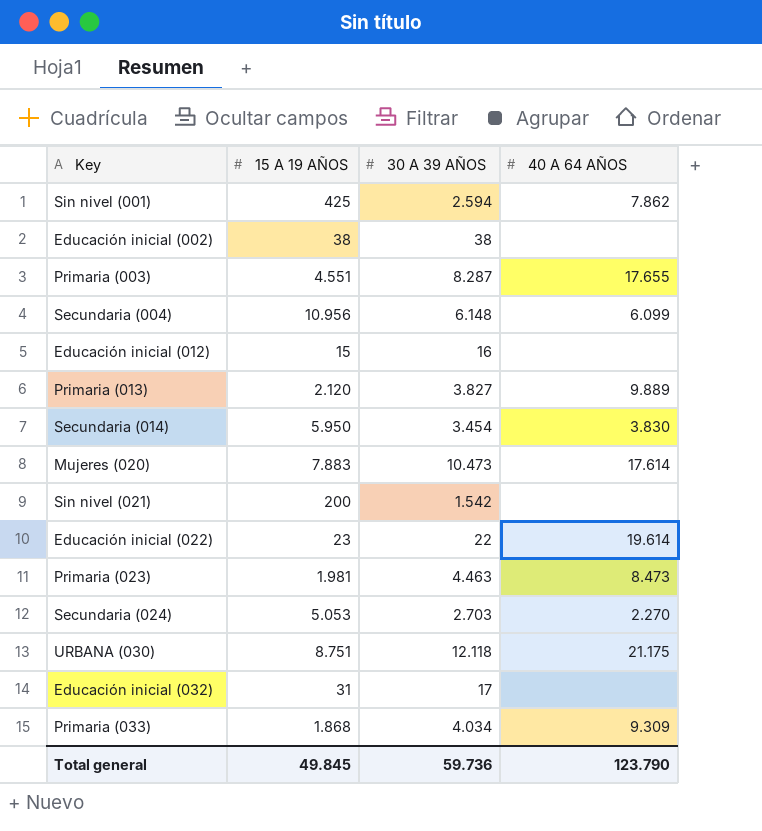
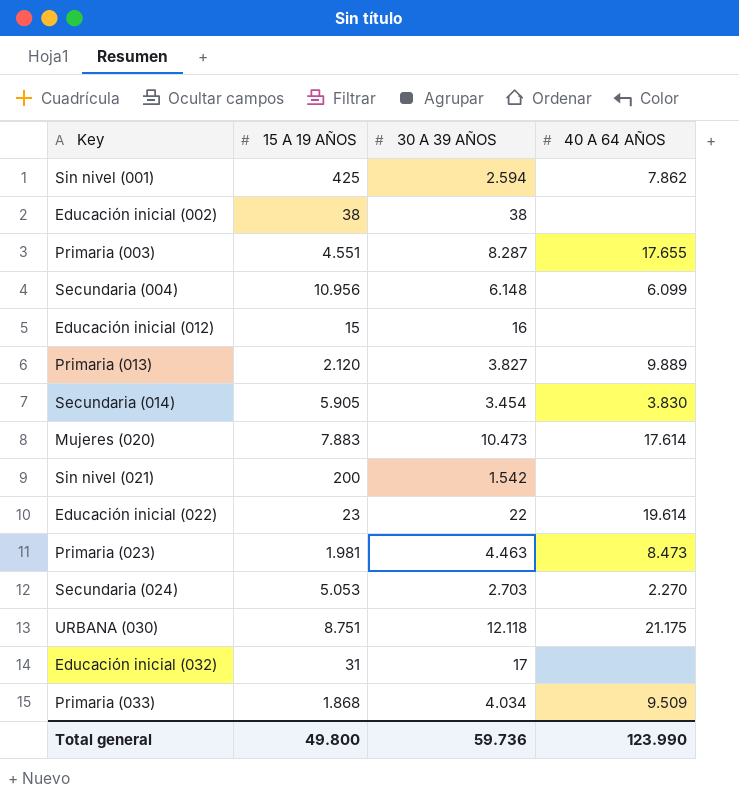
Secundaria (014) | 15 A 19 AÑOS: 5.950 -> 5.905
Primaria (033) | 40 A 64 AÑOS: 9.309 -> 9.509
Total general | 15 A 19 AÑOS: 49.845 -> 49.800
Total general | 40 A 64 AÑOS: 123.790 -> 123.990

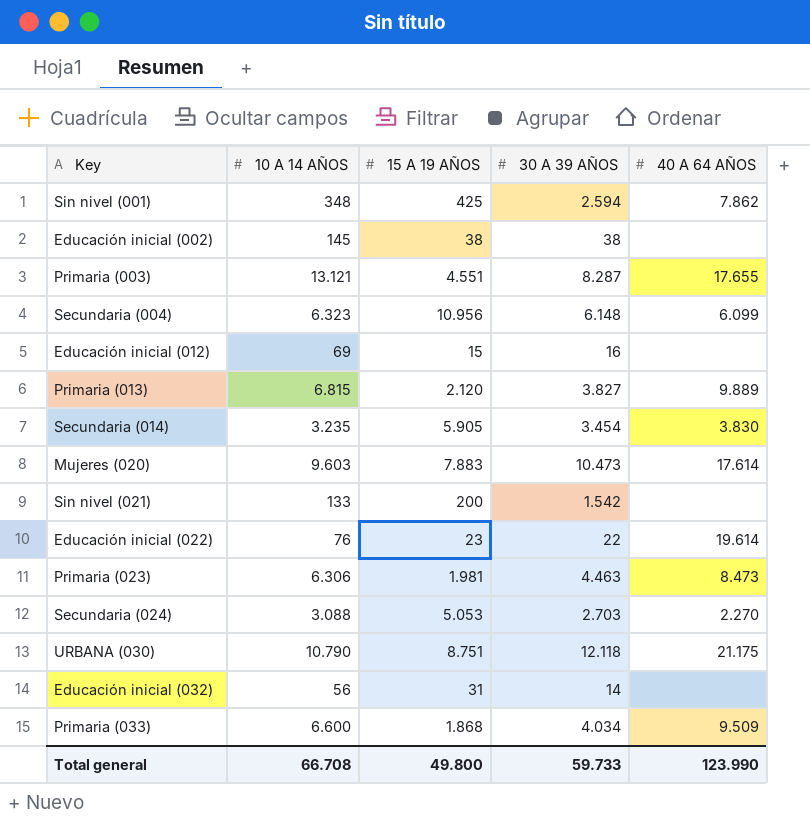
column 10 A 14 AÑOS | position: none -> 2
Educación inicial (032) | 30 A 39 AÑOS: 17 -> 14
Total general | 30 A 39 AÑOS: 59.736 -> 59.733

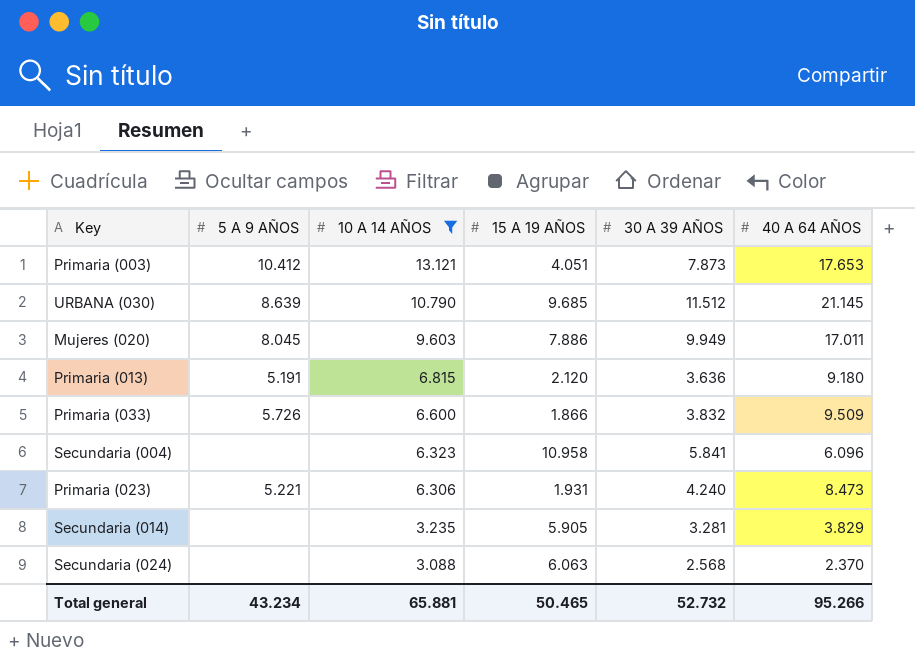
filter: none -> 10 A 14 AÑOS >= 3.088
row order: none -> 10 A 14 AÑOS descending
column 5 A 9 AÑOS | position: none -> 2
Primaria (003) | 15 A 19 AÑOS: 4.551 -> 4.051
Primaria (003) | 30 A 39 AÑOS: 8.287 -> 7.873
Primaria (003) | 40 A 64 AÑOS: 17.655 -> 17.653
URBANA (030) | 15 A 19 AÑOS: 8.751 -> 9.685
URBANA (030) | 30 A 39 AÑOS: 12.118 -> 11.512
URBANA (030) | 40 A 64 AÑOS: 21.175 -> 21.145
Mujeres (020) | 15 A 19 AÑOS: 7.883 -> 7.886
Mujeres (020) | 30 A 39 AÑOS: 10.473 -> 9.949
Mujeres (020) | 40 A 64 AÑOS: 17.614 -> 17.011
Primaria (013) | 30 A 39 AÑOS: 3.827 -> 3.636
Primaria (013) | 40 A 64 AÑOS: 9.889 -> 9.180
Primaria (033) | 15 A 19 AÑOS: 1.868 -> 1.866
Primaria (033) | 30 A 39 AÑOS: 4.034 -> 3.832
Secundaria (004) | 15 A 19 AÑOS: 10.956 -> 10.958
Secundaria (004) | 30 A 39 AÑOS: 6.148 -> 5.841
Secundaria (004) | 40 A 64 AÑOS: 6.099 -> 6.096
Primaria (023) | 15 A 19 AÑOS: 1.981 -> 1.931
Primaria (023) | 30 A 39 AÑOS: 4.463 -> 4.240
Secundaria (014) | 30 A 39 AÑOS: 3.454 -> 3.281
Secundaria (014) | 40 A 64 AÑOS: 3.830 -> 3.829
Secundaria (024) | 15 A 19 AÑOS: 5.053 -> 6.063
Secundaria (024) | 30 A 39 AÑOS: 2.703 -> 2.568
Secundaria (024) | 40 A 64 AÑOS: 2.270 -> 2.370
Total general | 10 A 14 AÑOS: 66.708 -> 65.881
Total general | 15 A 19 AÑOS: 49.800 -> 50.465
Total general | 30 A 39 AÑOS: 59.733 -> 52.732
Total general | 40 A 64 AÑOS: 123.990 -> 95.266

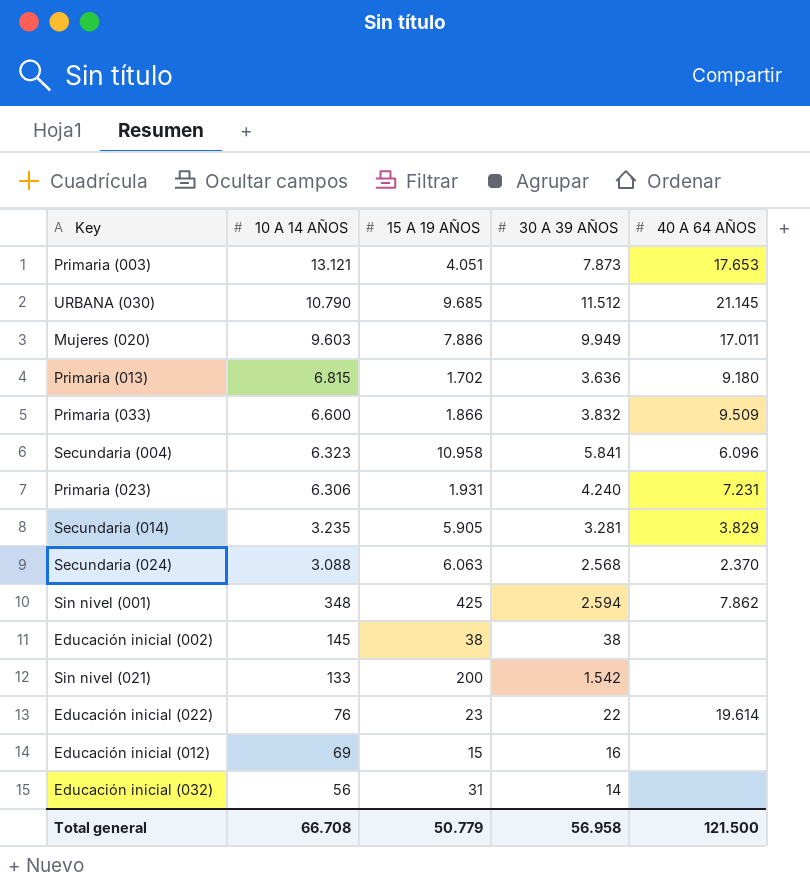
filter: 10 A 14 AÑOS >= 3.088 -> none
column 5 A 9 AÑOS | position: 2 -> none
Primaria (013) | 15 A 19 AÑOS: 2.120 -> 1.702
Primaria (023) | 40 A 64 AÑOS: 8.473 -> 7.231
Total general | 10 A 14 AÑOS: 65.881 -> 66.708
Total general | 15 A 19 AÑOS: 50.465 -> 50.779
Total general | 30 A 39 AÑOS: 52.732 -> 56.958
Total general | 40 A 64 AÑOS: 95.266 -> 121.500

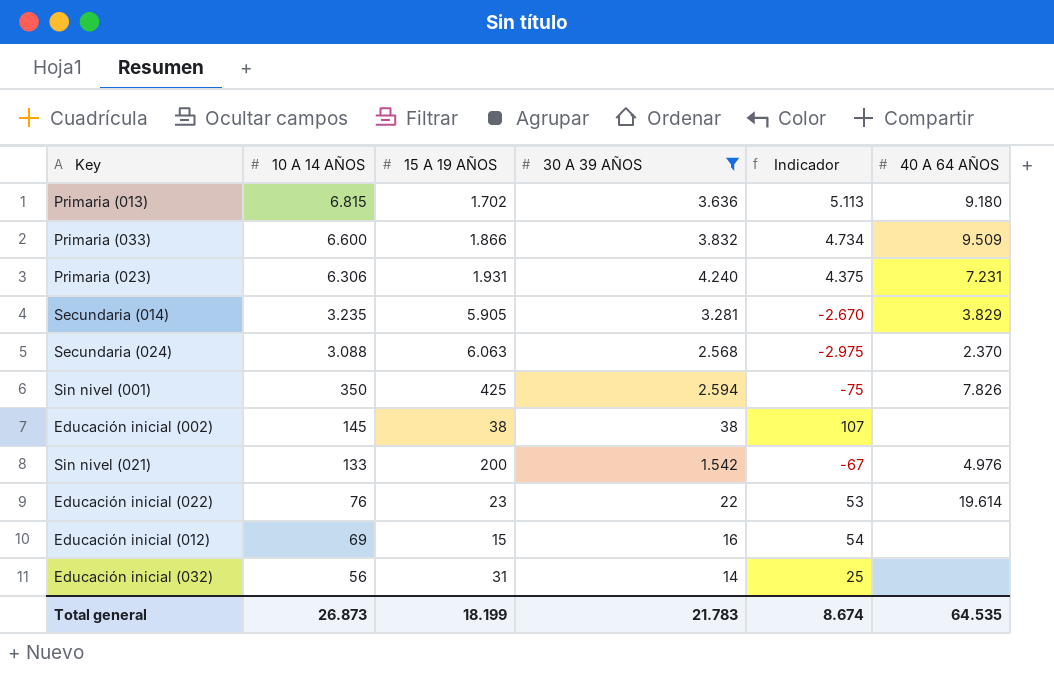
filter: none -> 30 A 39 AÑOS <= 4.240
column Indicador | formula: none -> [10 A 14 AÑOS] - [15 A 19 AÑOS]
Sin nivel (001) | 10 A 14 AÑOS: 348 -> 350
Sin nivel (001) | 40 A 64 AÑOS: 7.862 -> 7.826
Sin nivel (021) | 40 A 64 AÑOS: none -> 4.976
Total general | 10 A 14 AÑOS: 66.708 -> 26.873
Total general | 15 A 19 AÑOS: 50.779 -> 18.199
Total general | 30 A 39 AÑOS: 56.958 -> 21.783
Total general | 40 A 64 AÑOS: 121.500 -> 64.535

